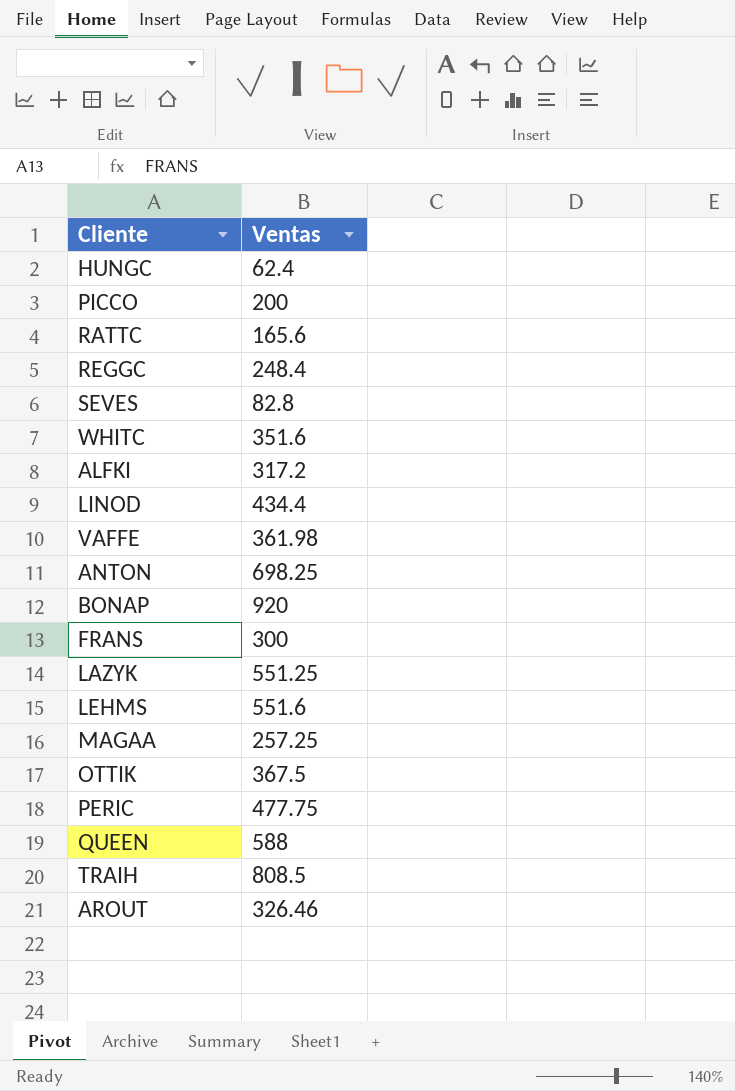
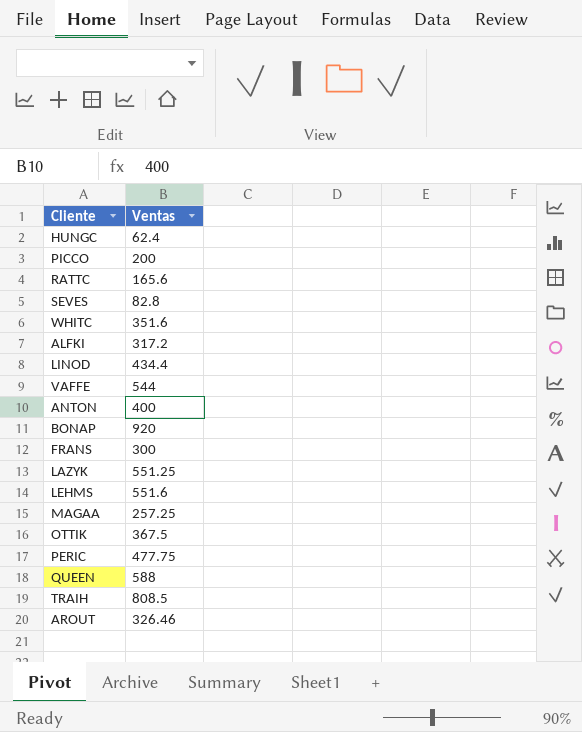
row REGGC: 248.4 -> none
VAFFE | Ventas: 361.98 -> 544
ANTON | Ventas: 698.25 -> 400

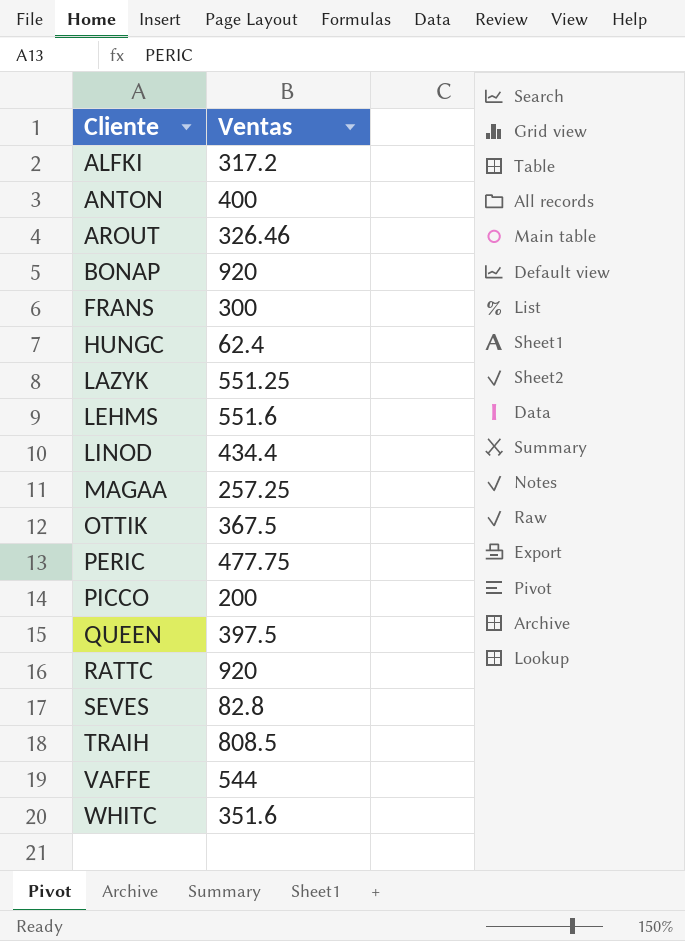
row order: none -> Cliente ascending
QUEEN | Ventas: 588 -> 397.5
RATTC | Ventas: 165.6 -> 920

